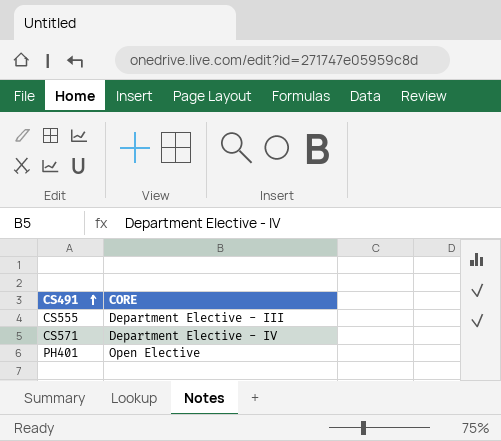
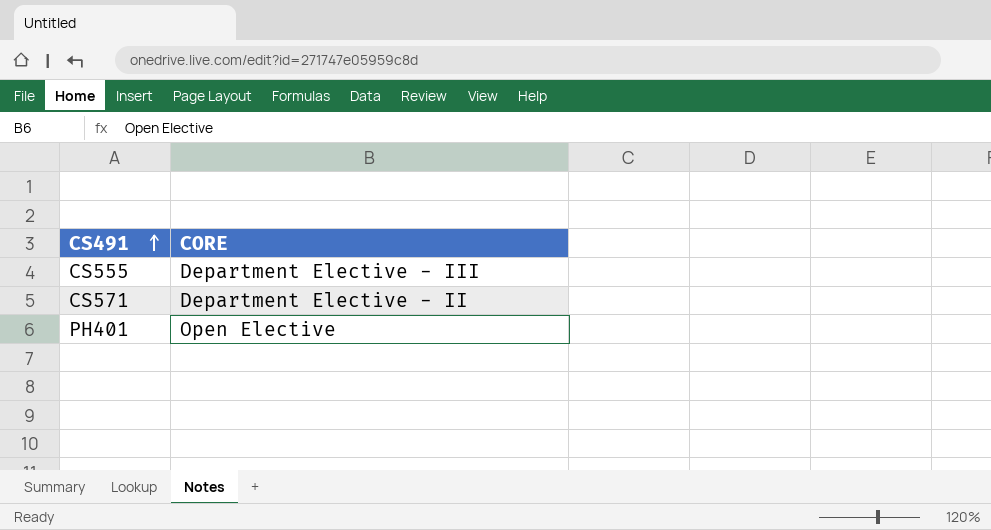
CS571 | CORE: Department Elective - IV -> Department Elective - II

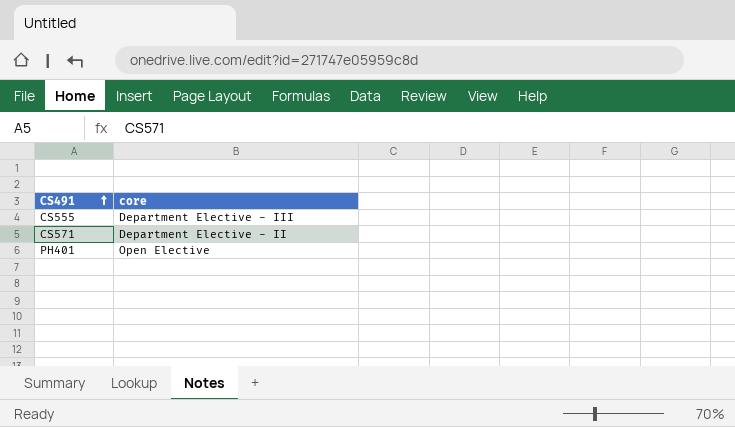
column name: CORE -> core

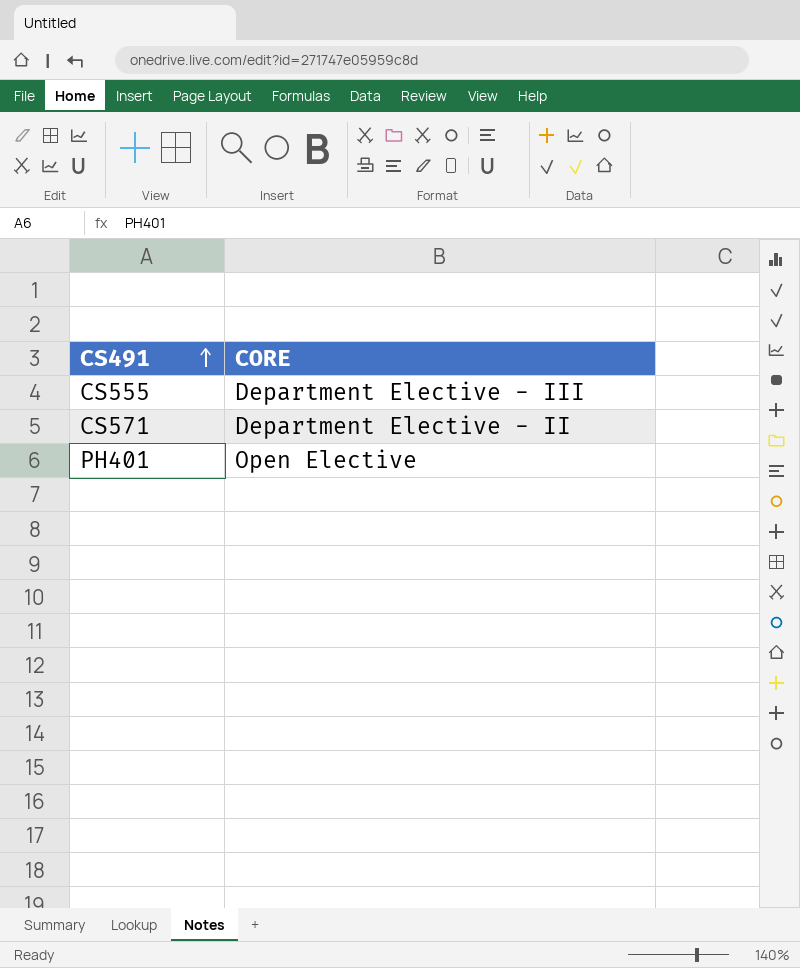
column name: core -> CORE

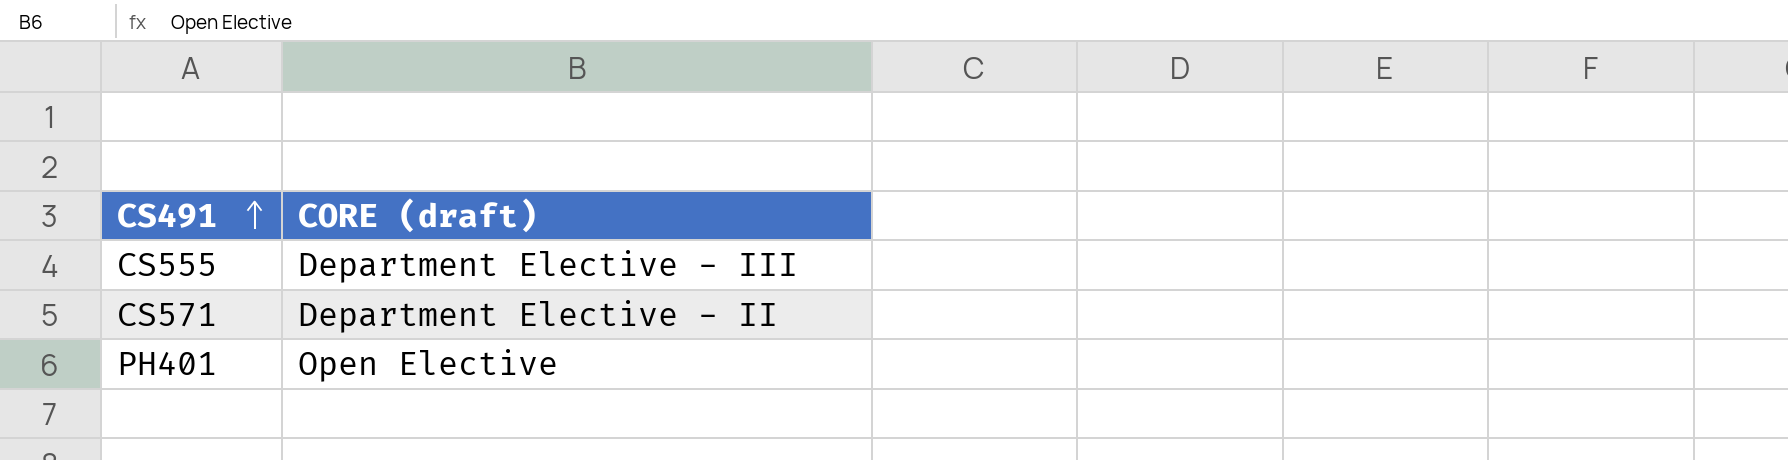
column name: CORE -> CORE (draft)

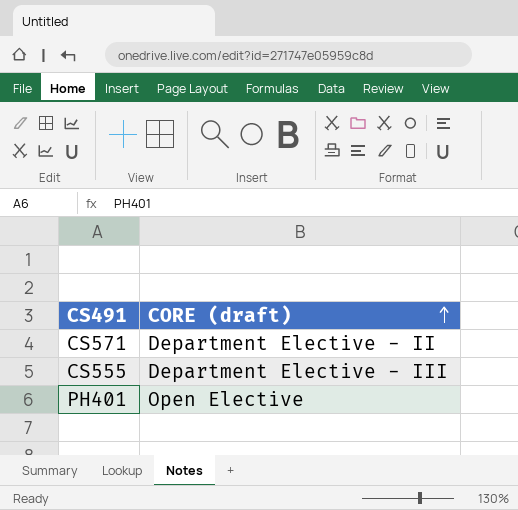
row order: CS491 ascending -> CORE (draft) ascending

